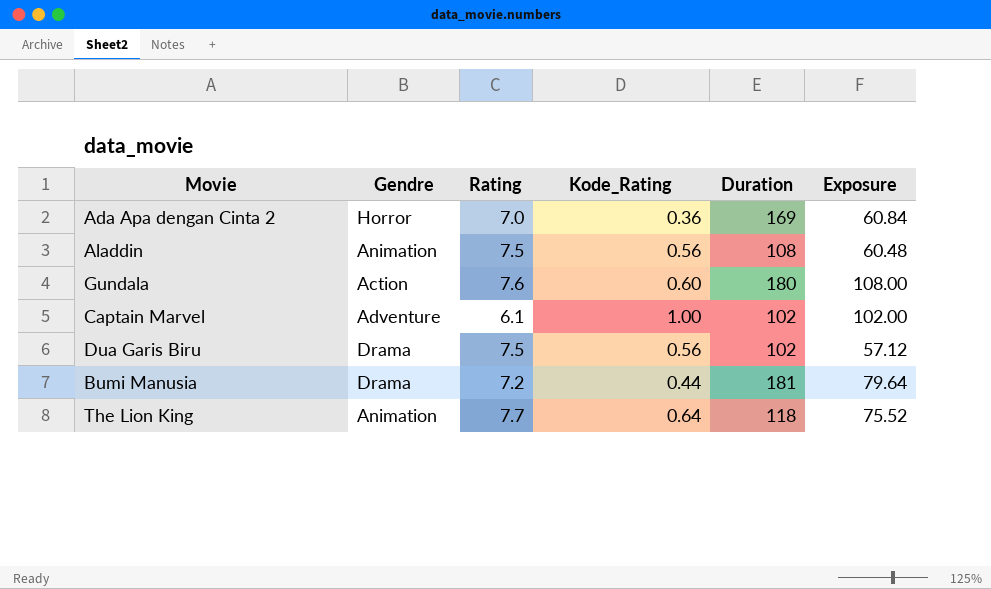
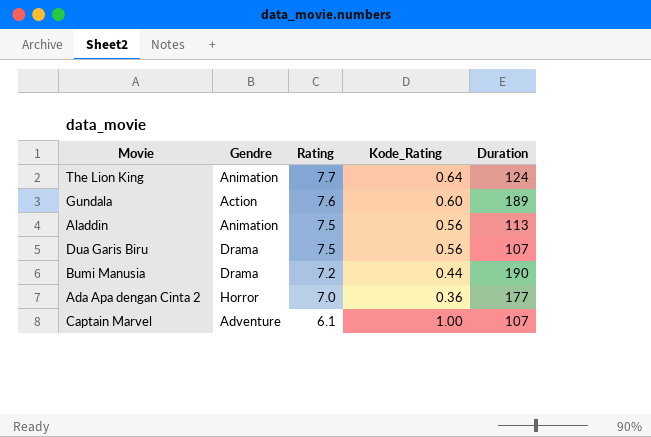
row order: none -> Rating descending
column Exposure | formula: [Kode_Rating] * [Duration] -> none
The Lion King | Duration: 118 -> 124
Gundala | Duration: 180 -> 189
Aladdin | Duration: 108 -> 113
Dua Garis Biru | Duration: 102 -> 107
Bumi Manusia | Duration: 181 -> 190
Ada Apa dengan Cinta 2 | Duration: 169 -> 177
Captain Marvel | Duration: 102 -> 107

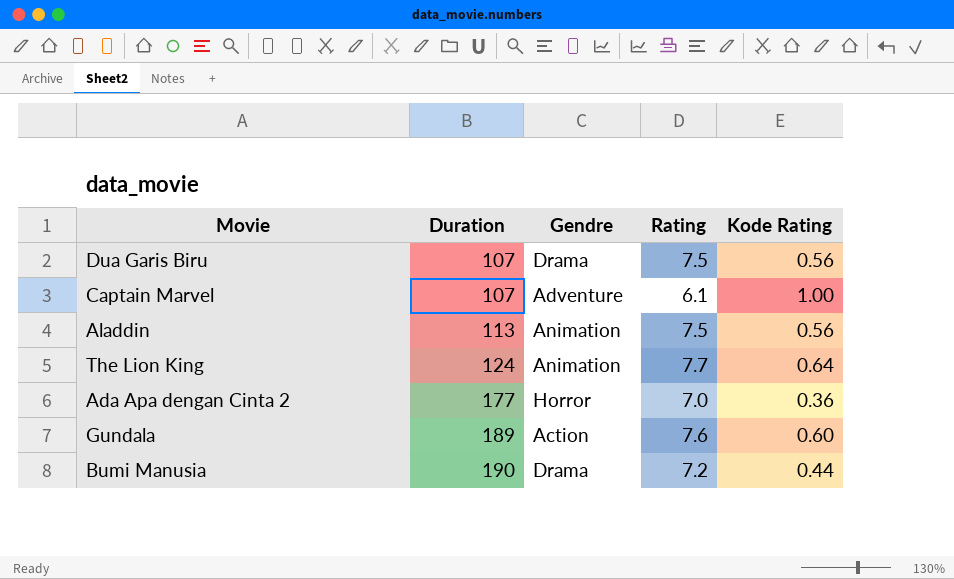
row order: Rating descending -> Duration ascending
column Duration | position: 5 -> 2
column name: Kode_Rating -> Kode Rating

